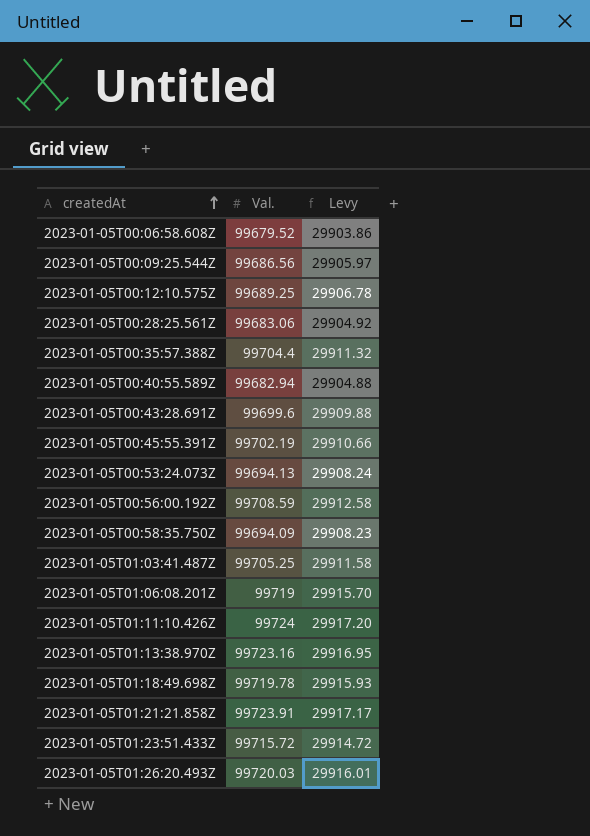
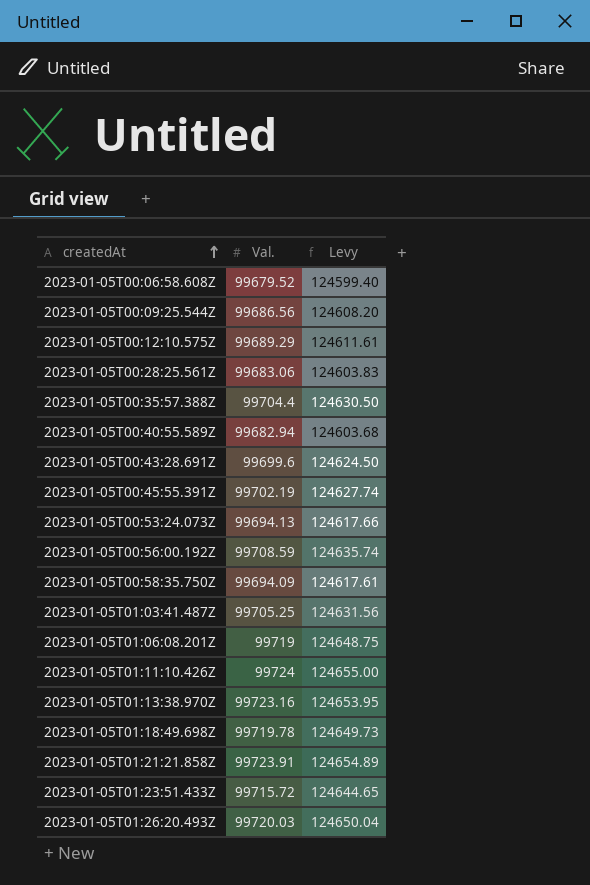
column Levy | formula: [Val.] * 0.3 -> [Val.] * 1.25
2023-01-05T00:12:10.575Z | Val.: 99689.25 -> 99689.29

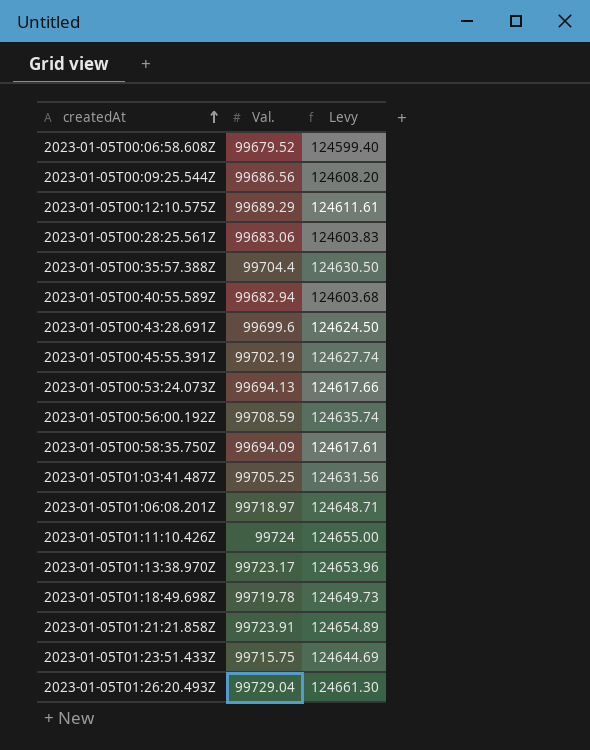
2023-01-05T01:06:08.201Z | Val.: 99719 -> 99718.97
2023-01-05T01:06:08.201Z | Levy: 124648.75 -> 124648.71
2023-01-05T01:13:38.970Z | Val.: 99723.16 -> 99723.17
2023-01-05T01:13:38.970Z | Levy: 124653.95 -> 124653.96
2023-01-05T01:23:51.433Z | Val.: 99715.72 -> 99715.75
2023-01-05T01:23:51.433Z | Levy: 124644.65 -> 124644.69
2023-01-05T01:26:20.493Z | Val.: 99720.03 -> 99729.04
2023-01-05T01:26:20.493Z | Levy: 124650.04 -> 124661.30

